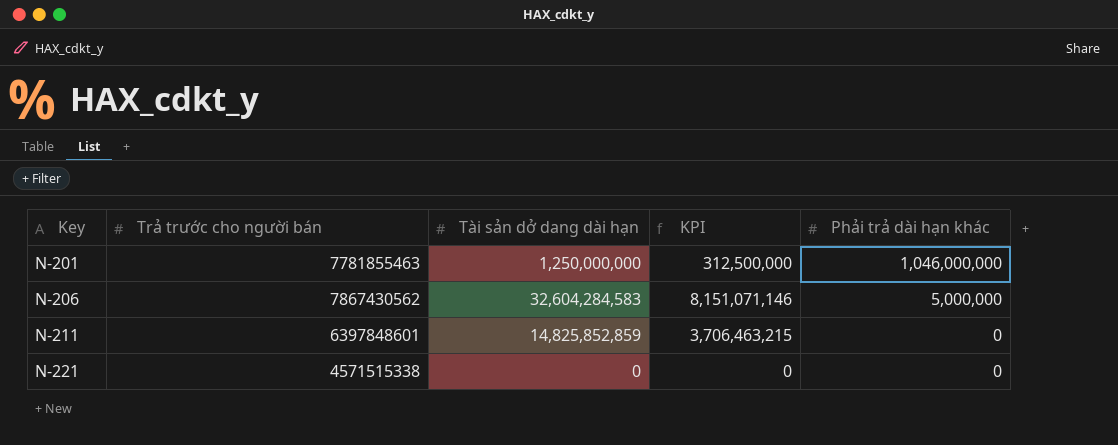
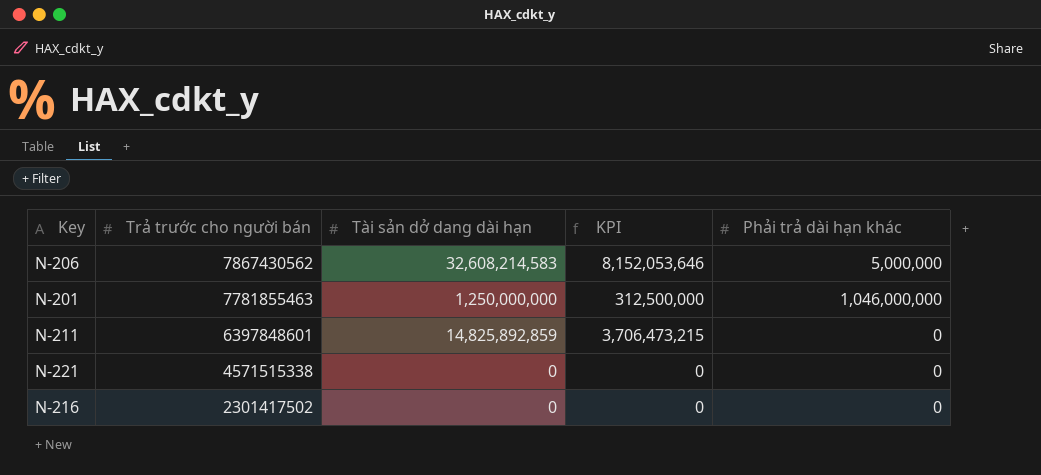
row order: Key ascending -> Trả trước cho người bán descending
N-206 | Tài sản dở dang dài hạn: 32,604,284,583 -> 32,608,214,583
N-206 | KPI: 8,151,071,146 -> 8,152,053,646
N-211 | Tài sản dở dang dài hạn: 14,825,852,859 -> 14,825,892,859
N-211 | KPI: 3,706,463,215 -> 3,706,473,215
row N-216: none -> 2301417502 | 0 | 0 | 0

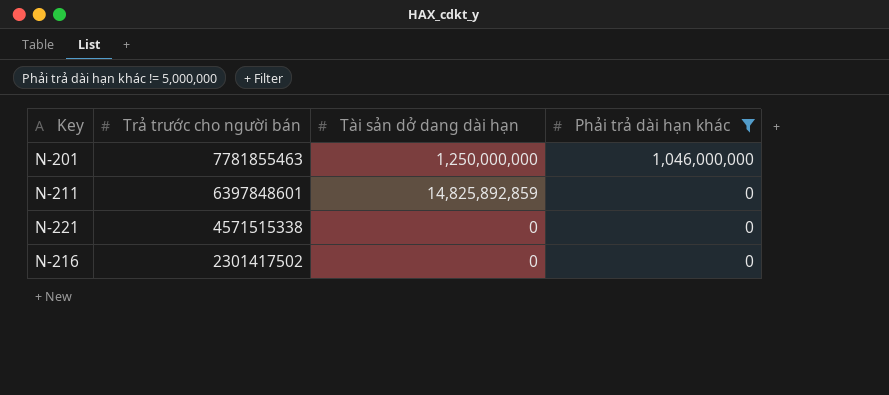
filter: none -> Phải trả dài hạn khác != 5,000,000
column KPI | formula: [Tài sản dở dang dài hạn] * 0.25 -> none

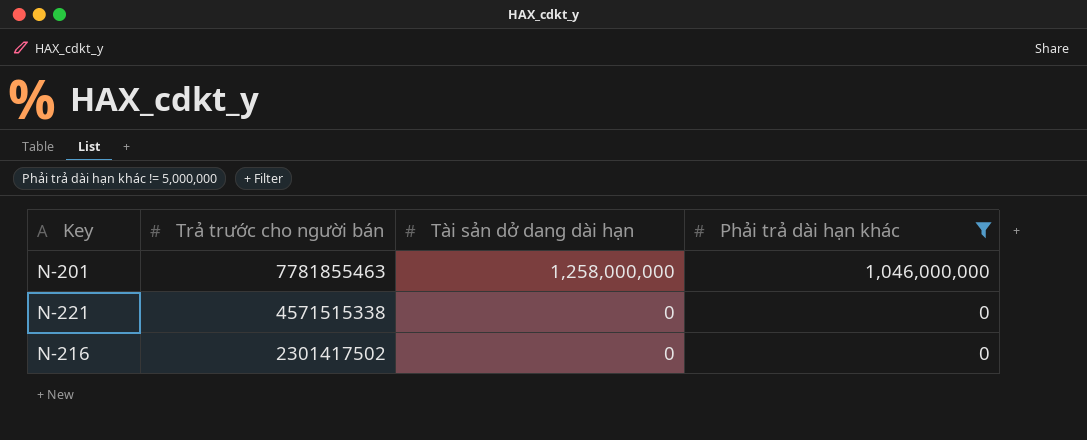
row N-211: 6397848601 | 14,825,892,859 | 0 -> none
N-201 | Tài sản dở dang dài hạn: 1,250,000,000 -> 1,258,000,000

